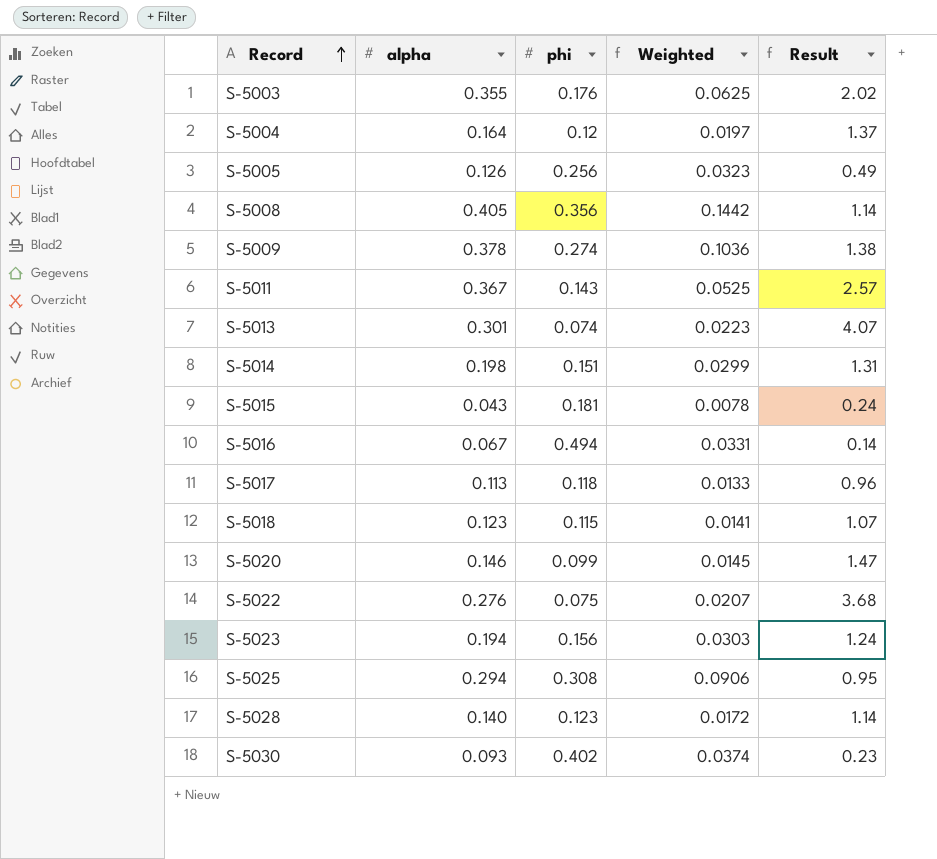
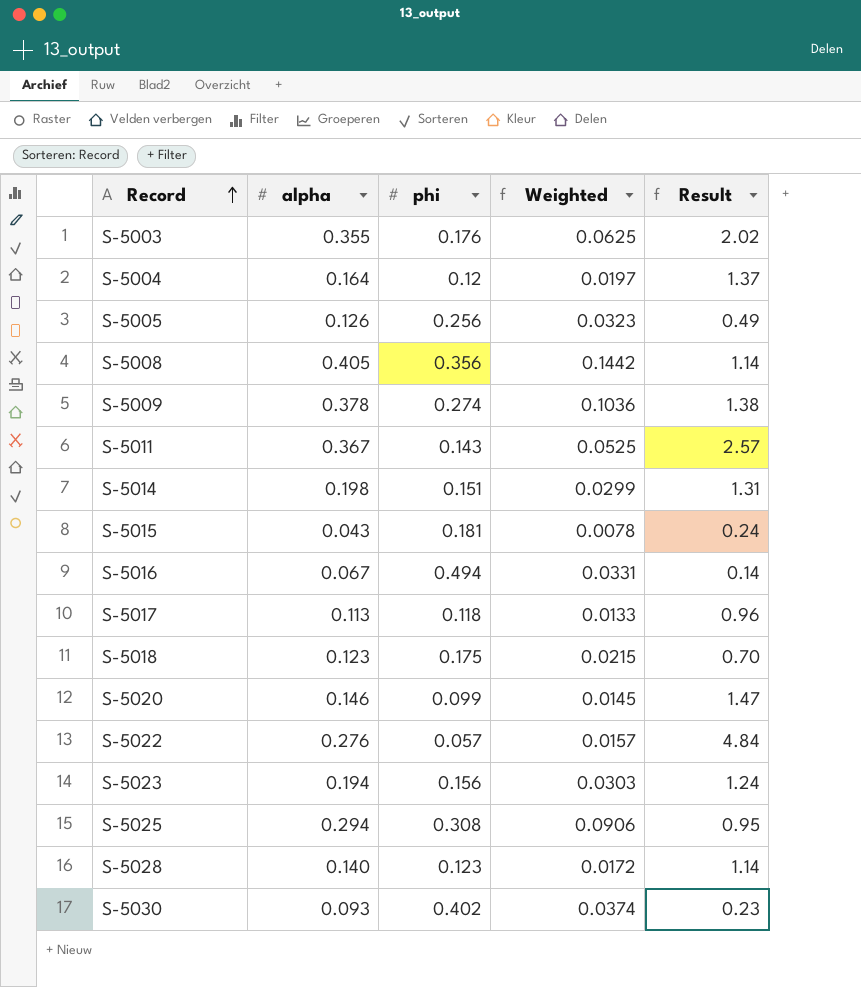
row S-5013: 0.301 | 0.074 | 0.0223 | 4.07 -> none
S-5018 | phi: 0.115 -> 0.175
S-5018 | Weighted: 0.0141 -> 0.0215
S-5018 | Result: 1.07 -> 0.70
S-5022 | phi: 0.075 -> 0.057
S-5022 | Weighted: 0.0207 -> 0.0157
S-5022 | Result: 3.68 -> 4.84

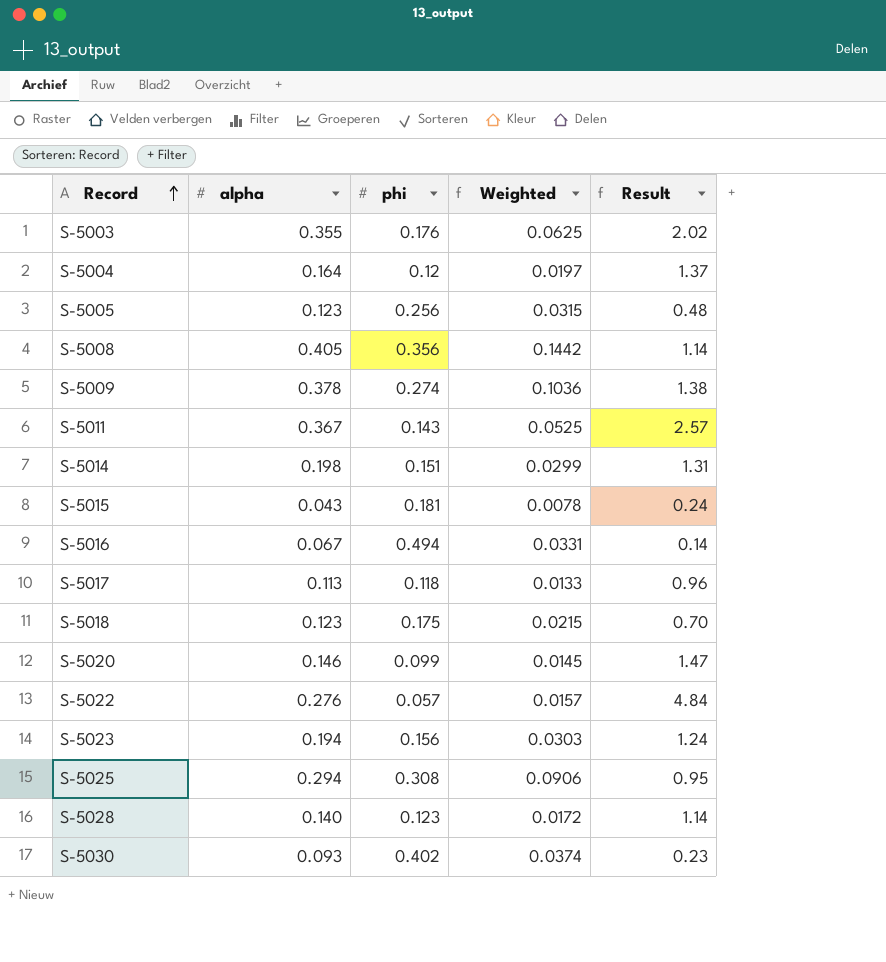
S-5005 | alpha: 0.126 -> 0.123
S-5005 | Weighted: 0.0323 -> 0.0315
S-5005 | Result: 0.49 -> 0.48

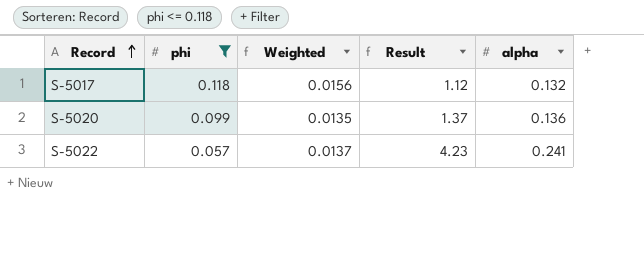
filter: none -> phi <= 0.118
column alpha | position: 2 -> 5
S-5017 | Weighted: 0.0133 -> 0.0156
S-5017 | Result: 0.96 -> 1.12
S-5017 | alpha: 0.113 -> 0.132
S-5020 | Weighted: 0.0145 -> 0.0135
S-5020 | Result: 1.47 -> 1.37
S-5020 | alpha: 0.146 -> 0.136
S-5022 | Weighted: 0.0157 -> 0.0137
S-5022 | Result: 4.84 -> 4.23
S-5022 | alpha: 0.276 -> 0.241

